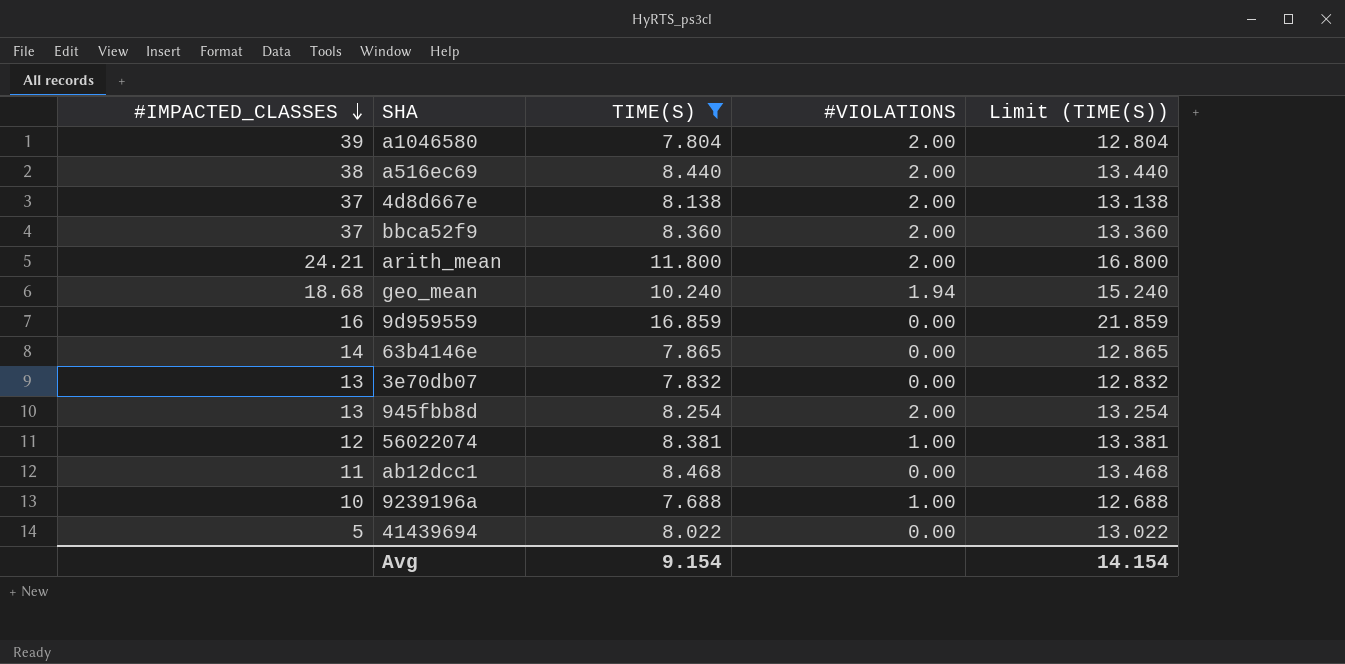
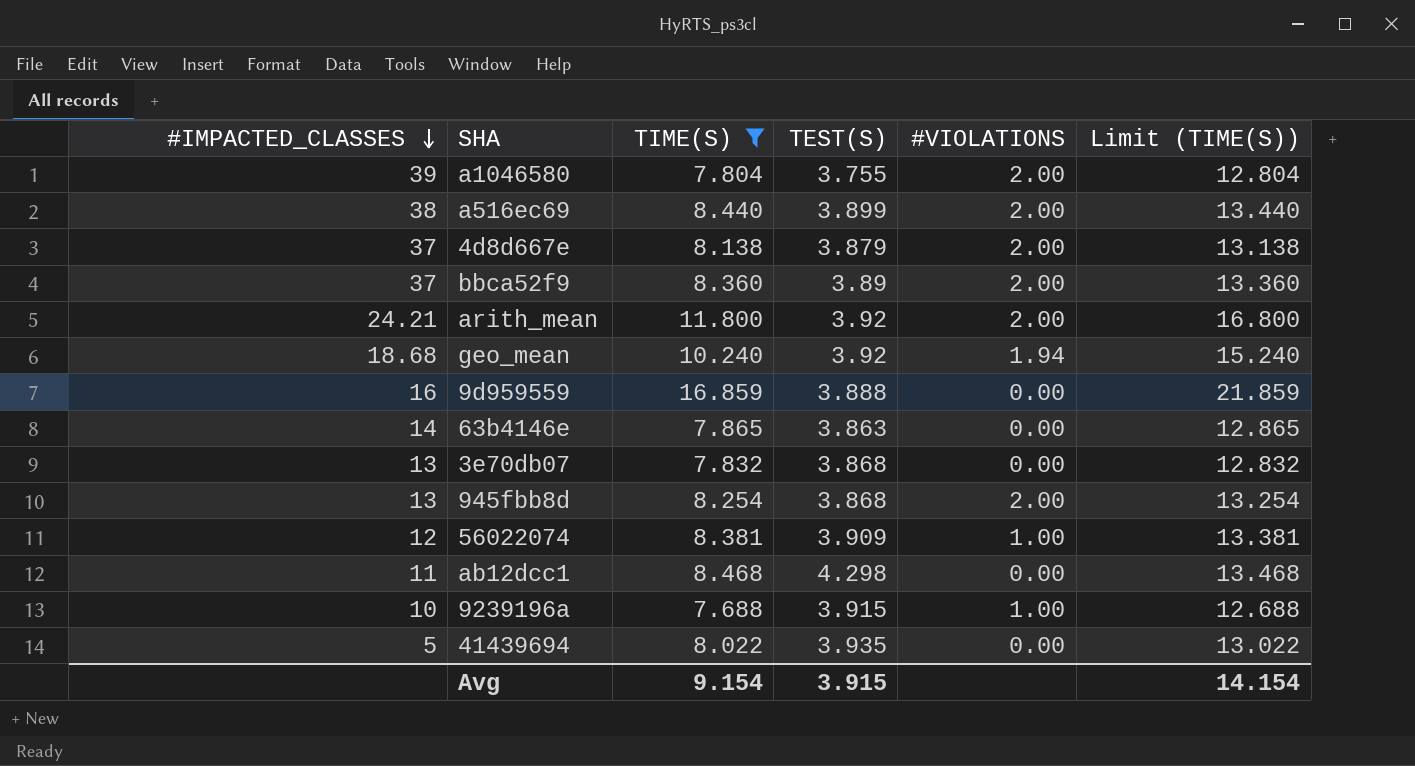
column TEST(S) | position: none -> 4

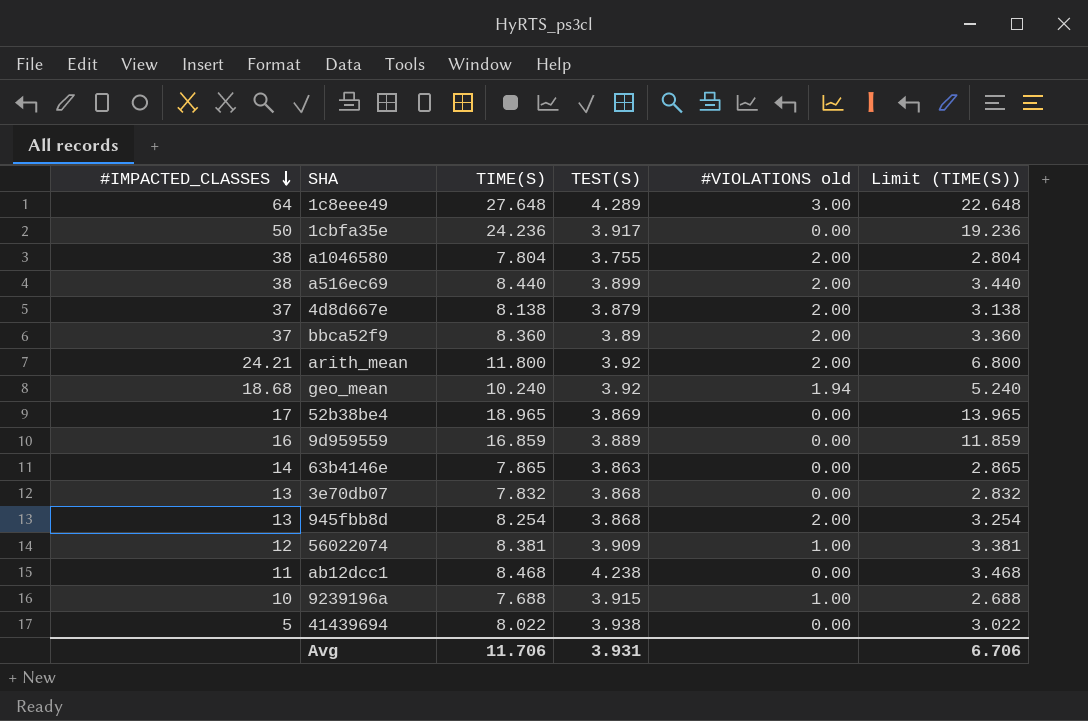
filter: TIME(S) <= 16.859 -> none
column name: #VIOLATIONS -> #VIOLATIONS old
column Limit (TIME(S)) | formula: [TIME(S)] + 5 -> [TIME(S)] - 5
a1046580 | #IMPACTED_CLASSES: 39 -> 38
9d959559 | TEST(S): 3.888 -> 3.889
ab12dcc1 | TEST(S): 4.298 -> 4.238
41439694 | TEST(S): 3.935 -> 3.938
Avg | TIME(S): 9.154 -> 11.706
Avg | TEST(S): 3.915 -> 3.931
Avg | Limit (TIME(S)): 14.154 -> 6.706

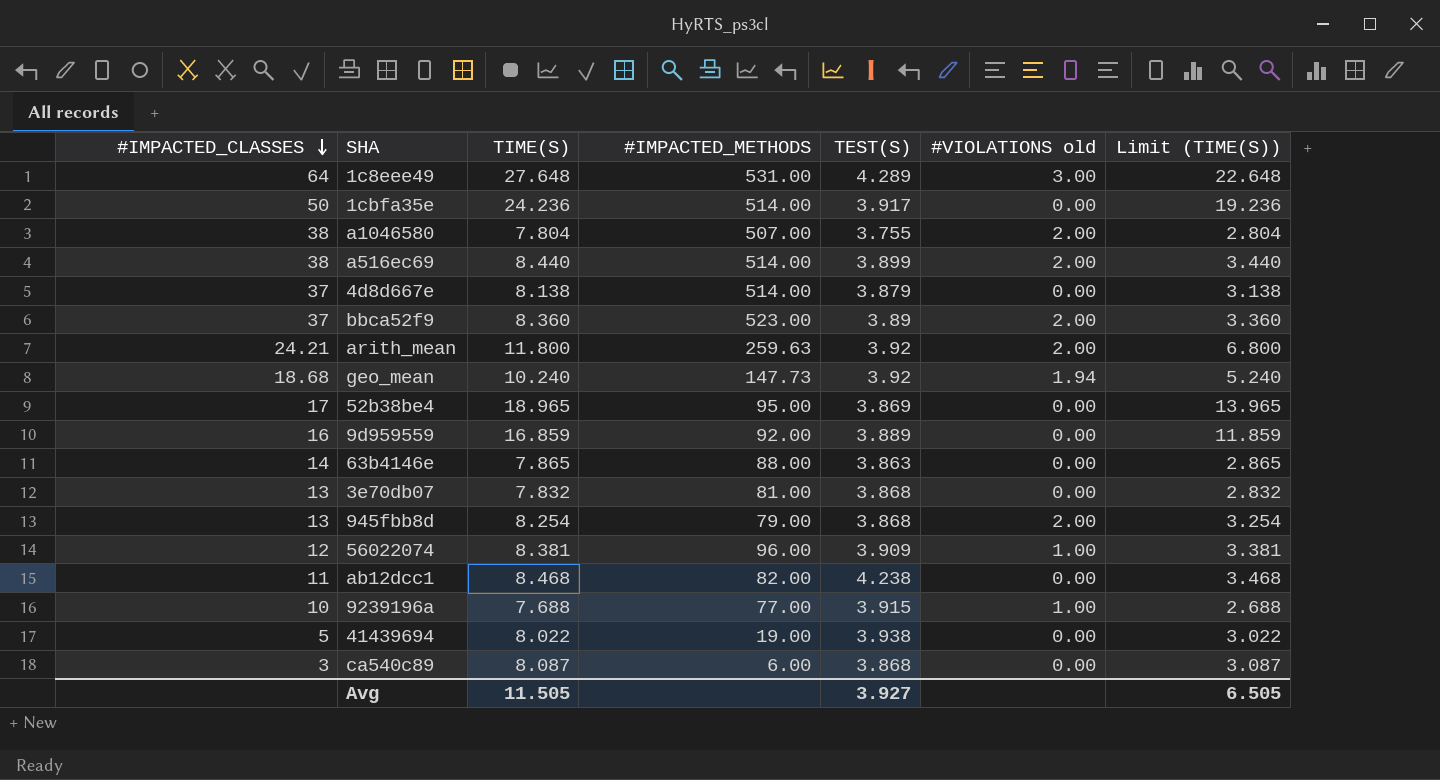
column #IMPACTED_METHODS | position: none -> 4
4d8d667e | #VIOLATIONS old: 2.00 -> 0.00
row ca540c89: none -> 3 | 8.087 | 6.00 | 3.868 | 0.00 | 3.087
Avg | TIME(S): 11.706 -> 11.505
Avg | TEST(S): 3.931 -> 3.927
Avg | Limit (TIME(S)): 6.706 -> 6.505

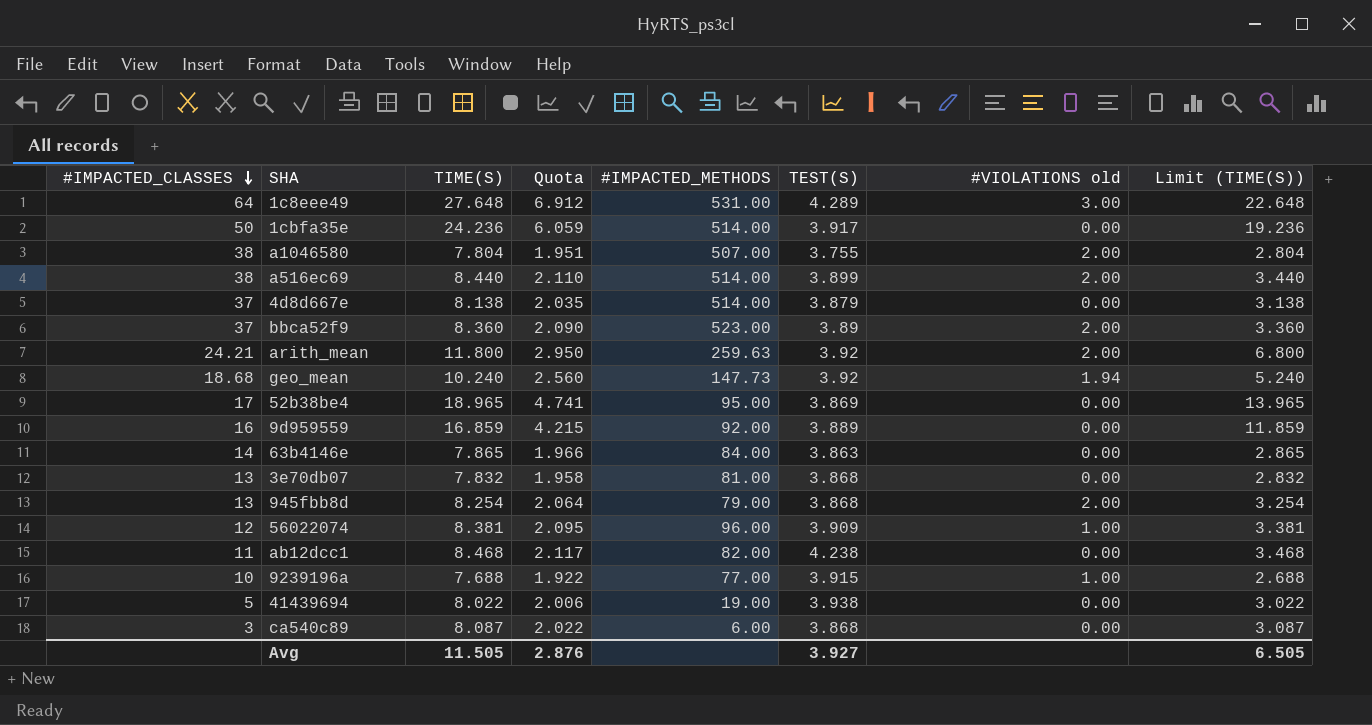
column Quota | formula: none -> [TIME(S)] * 0.25
63b4146e | #IMPACTED_METHODS: 88.00 -> 84.00

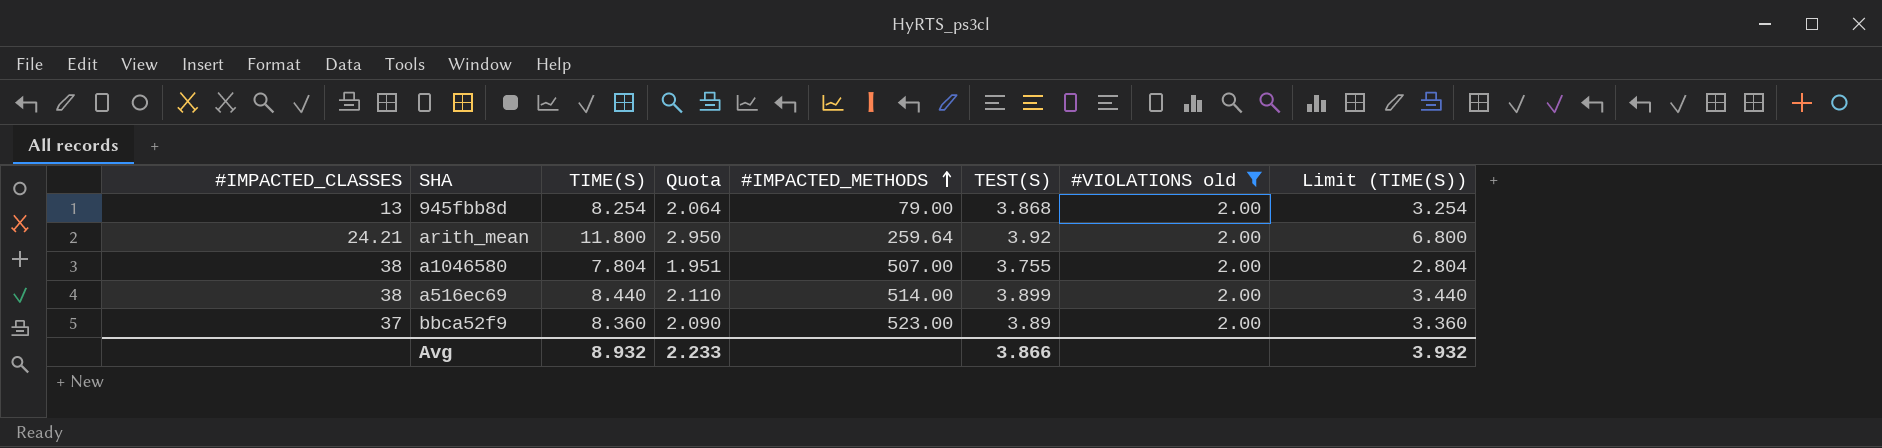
filter: none -> #VIOLATIONS old = 2.00
row order: #IMPACTED_CLASSES descending -> #IMPACTED_METHODS ascending
arith_mean | #IMPACTED_METHODS: 259.63 -> 259.64
Avg | TIME(S): 11.505 -> 8.932
Avg | Quota: 2.876 -> 2.233
Avg | TEST(S): 3.927 -> 3.866
Avg | Limit (TIME(S)): 6.505 -> 3.932

